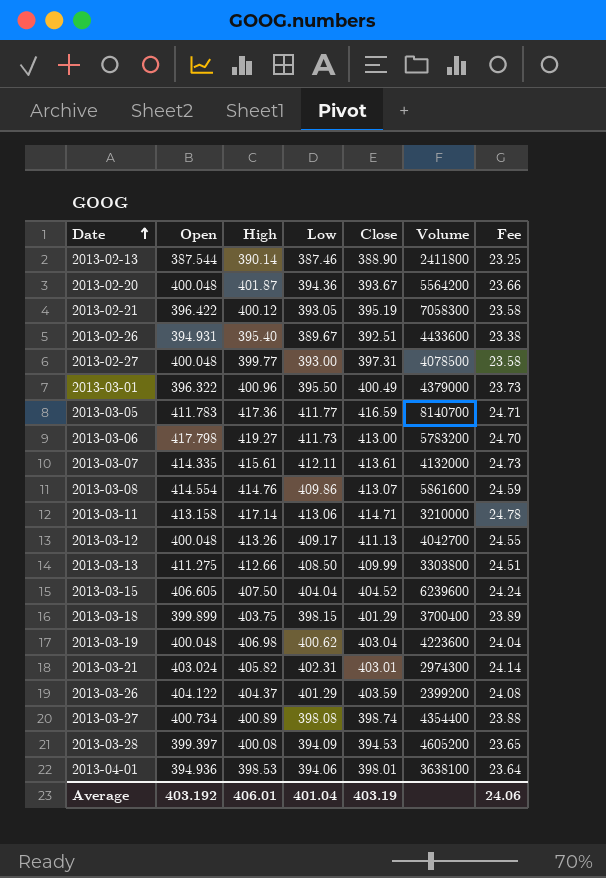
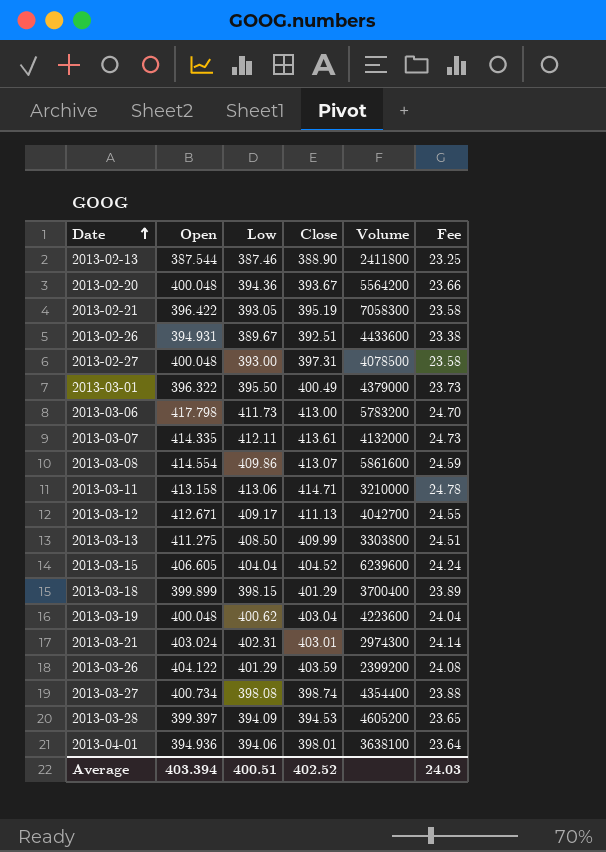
column High | position: 3 -> none
row 2013-03-05: 411.783 | 417.36 | 411.77 | 416.59 | 8140700 | 24.71 -> none
2013-03-12 | Open: 400.048 -> 412.671
Average | Open: 403.192 -> 403.394
Average | Low: 401.04 -> 400.51
Average | Close: 403.19 -> 402.52
Average | Fee: 24.06 -> 24.03

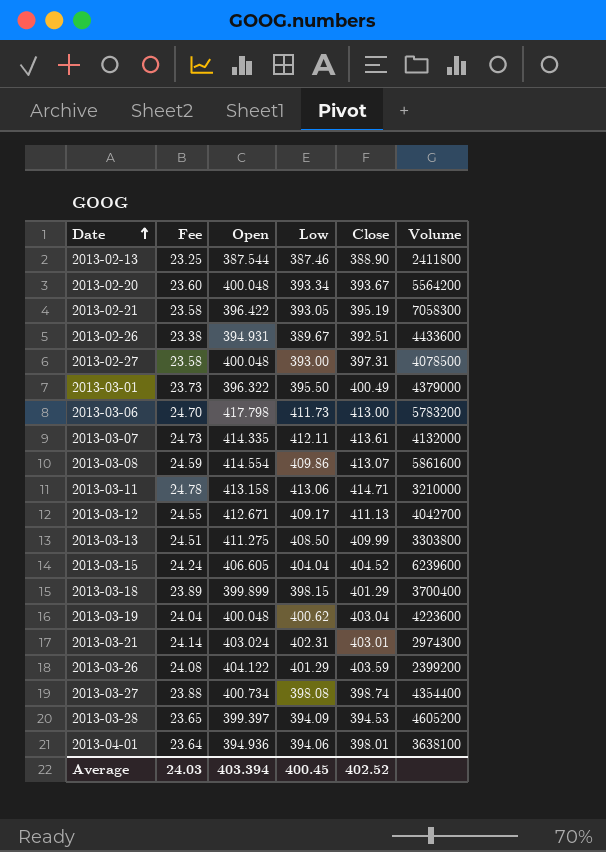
column Fee | position: 6 -> 2
2013-02-20 | Fee: 23.66 -> 23.60
2013-02-20 | Low: 394.36 -> 393.34
Average | Low: 400.51 -> 400.45

